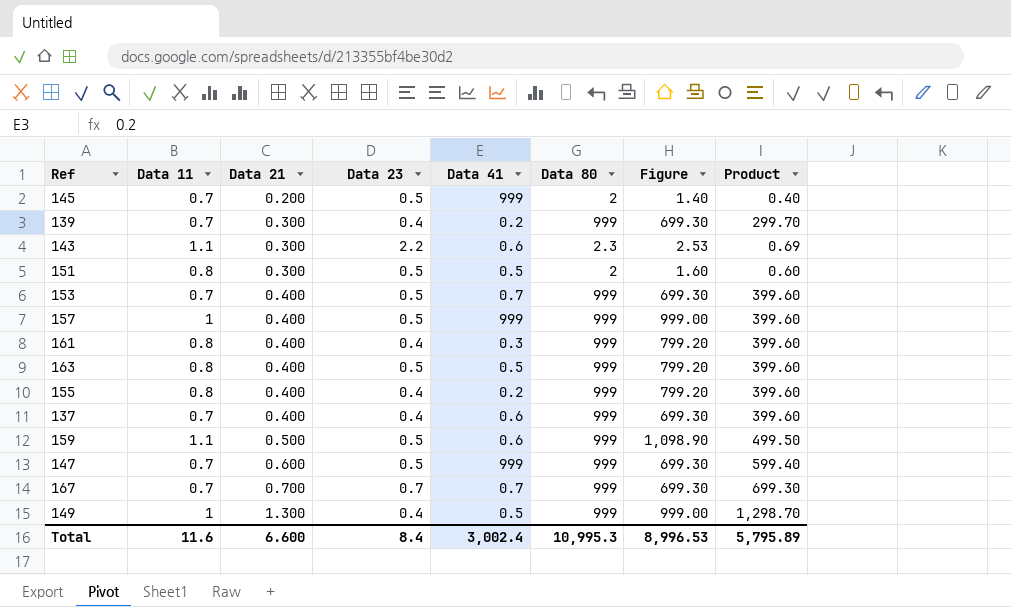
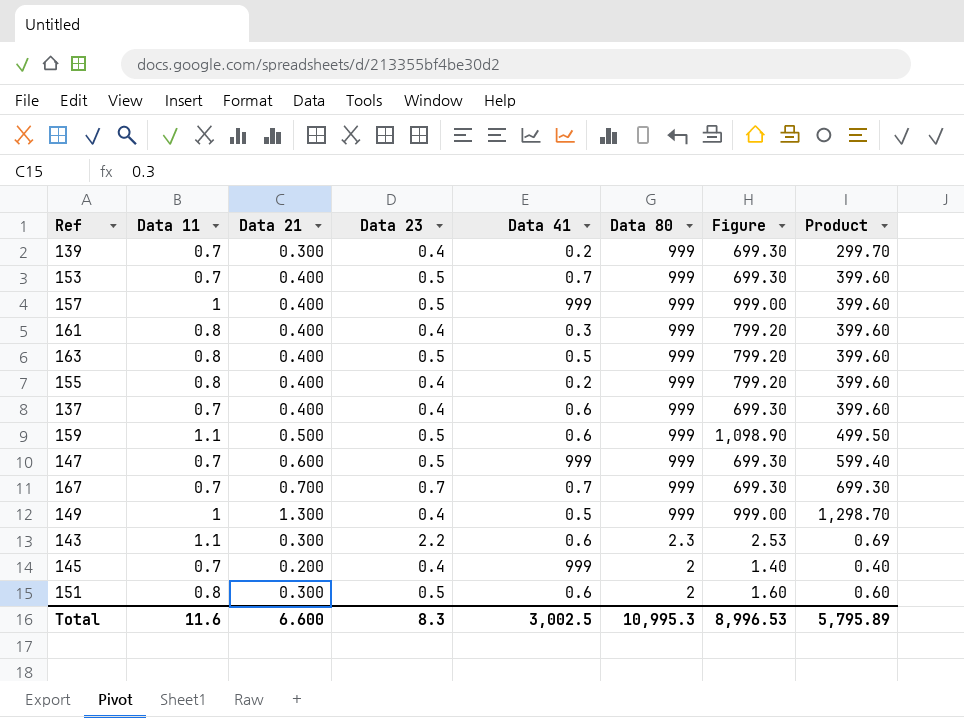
row order: Data 21 ascending -> Data 80 descending
145 | Data 23: 0.5 -> 0.4
151 | Data 41: 0.5 -> 0.6
Total | Data 23: 8.4 -> 8.3
Total | Data 41: 3,002.4 -> 3,002.5

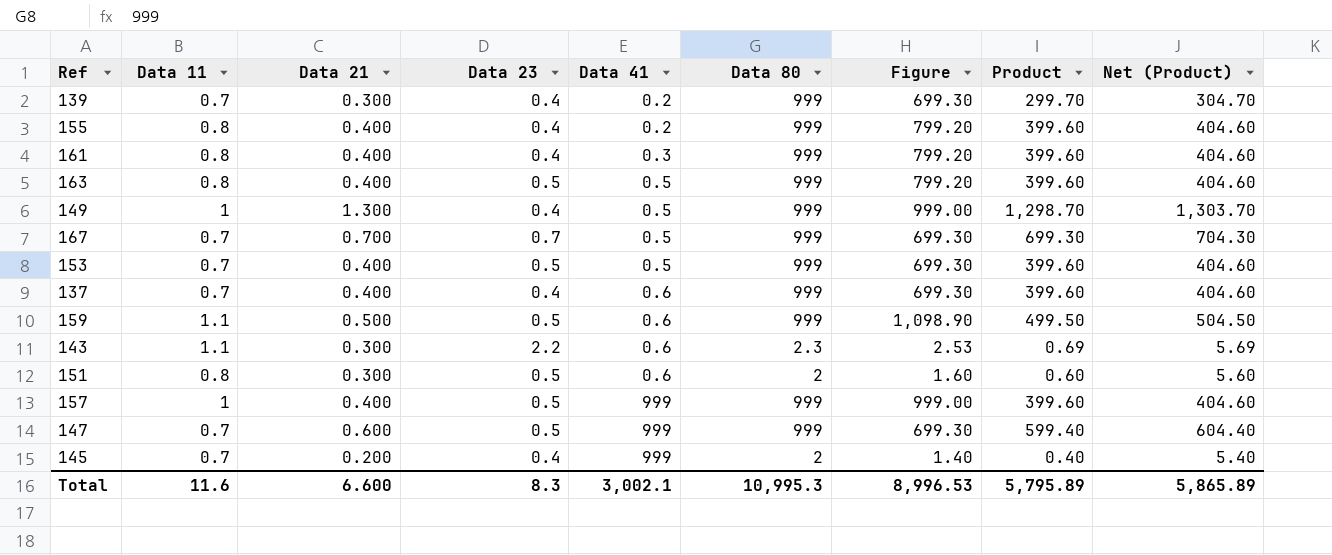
row order: Data 80 descending -> Data 41 ascending
column Net (Product) | formula: none -> [Product] + 5
167 | Data 41: 0.7 -> 0.5
153 | Data 41: 0.7 -> 0.5
Total | Data 41: 3,002.5 -> 3,002.1

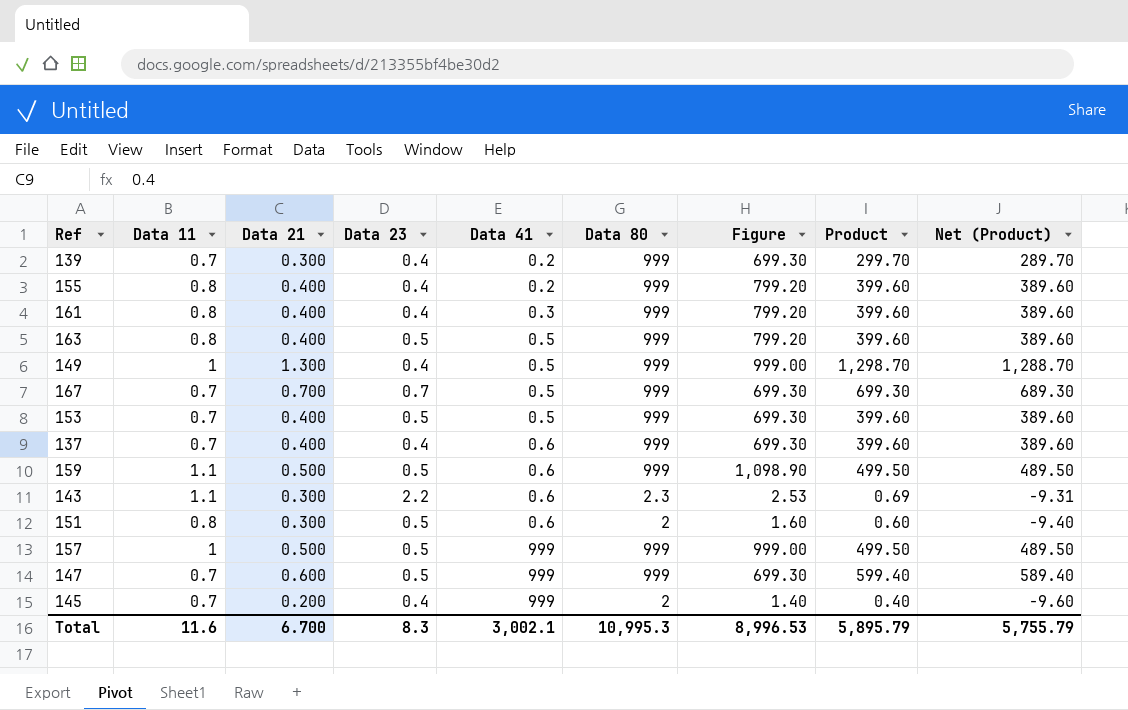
column Net (Product) | formula: [Product] + 5 -> [Product] - 10
157 | Data 21: 0.400 -> 0.500
157 | Product: 399.60 -> 499.50
Total | Data 21: 6.600 -> 6.700
Total | Product: 5,795.89 -> 5,895.79
Total | Net (Product): 5,865.89 -> 5,755.79

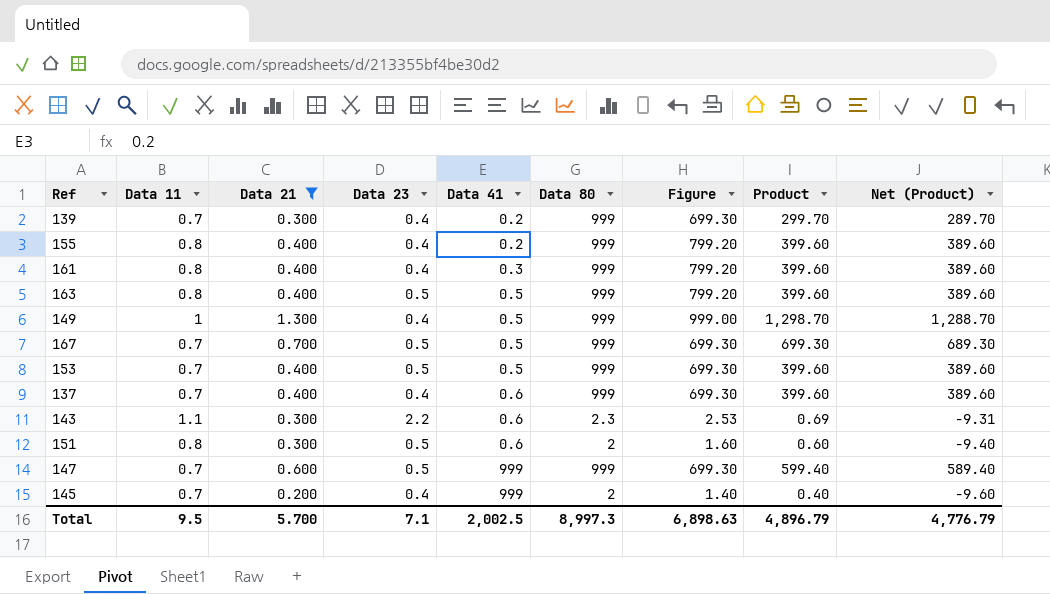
filter: none -> Data 21 != 0.500
167 | Data 23: 0.7 -> 0.5
Total | Data 11: 11.6 -> 9.5
Total | Data 21: 6.700 -> 5.700
Total | Data 23: 8.3 -> 7.1
Total | Data 41: 3,002.1 -> 2,002.5
Total | Data 80: 10,995.3 -> 8,997.3
Total | Figure: 8,996.53 -> 6,898.63
Total | Product: 5,895.79 -> 4,896.79
Total | Net (Product): 5,755.79 -> 4,776.79

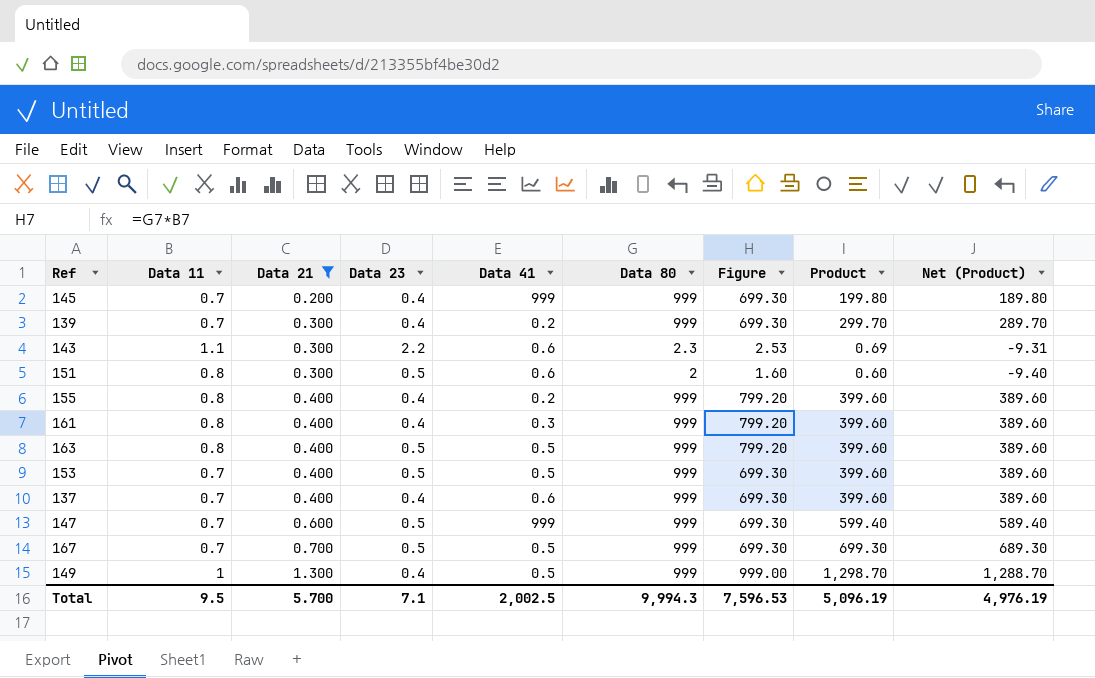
row order: Data 41 ascending -> Data 21 ascending
145 | Data 80: 2 -> 999
145 | Figure: 1.40 -> 699.30
145 | Product: 0.40 -> 199.80
145 | Net (Product): -9.60 -> 189.80
Total | Data 80: 8,997.3 -> 9,994.3
Total | Figure: 6,898.63 -> 7,596.53
Total | Product: 4,896.79 -> 5,096.19
Total | Net (Product): 4,776.79 -> 4,976.19

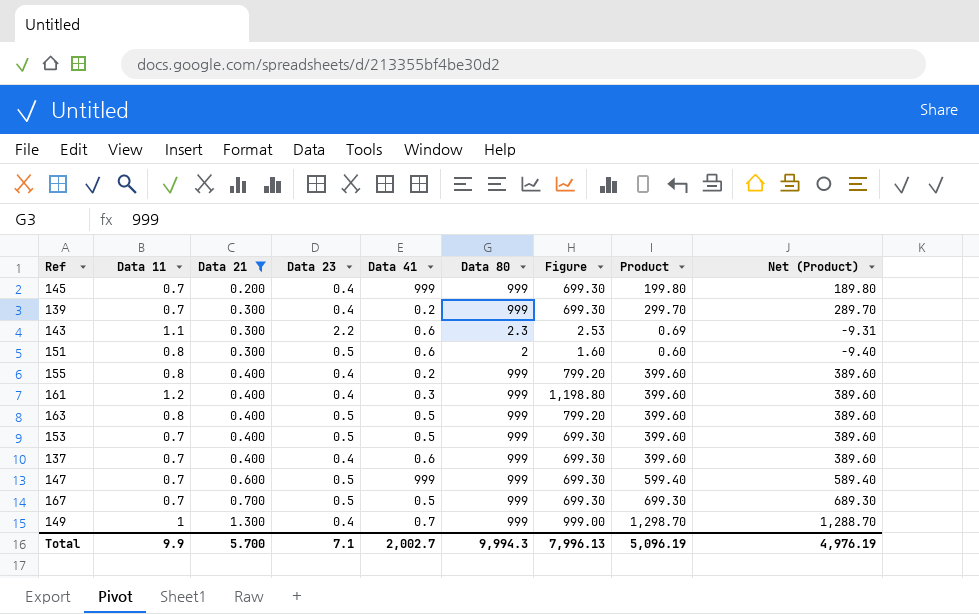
161 | Data 11: 0.8 -> 1.2
161 | Figure: 799.20 -> 1,198.80
149 | Data 41: 0.5 -> 0.7
Total | Data 11: 9.5 -> 9.9
Total | Data 41: 2,002.5 -> 2,002.7
Total | Figure: 7,596.53 -> 7,996.13

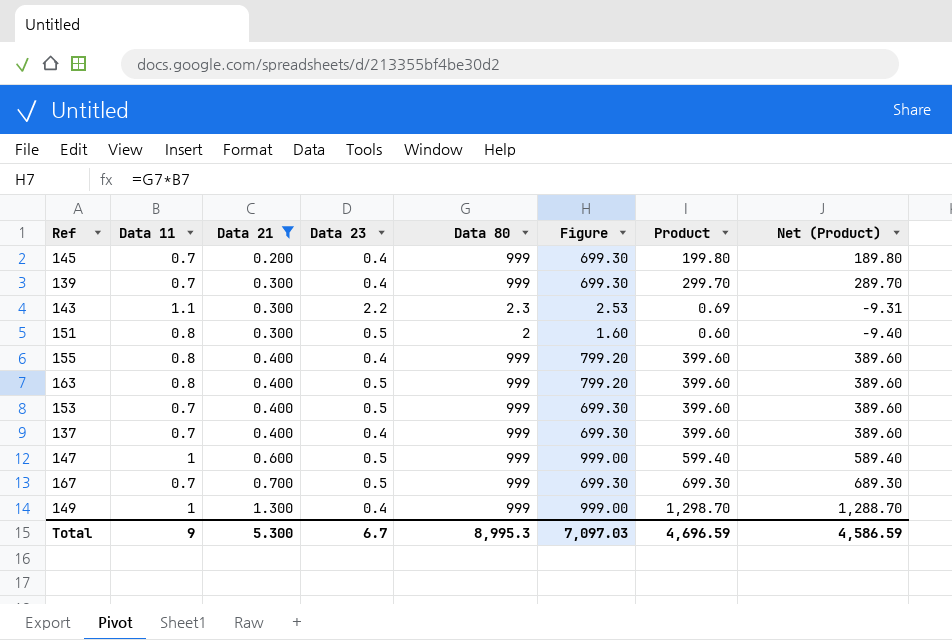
column Data 41 | position: 5 -> none
row 161: 1.2 | 0.400 | 0.4 | 0.3 | 999 | 1,198.80 | 399.60 | 389.60 -> none
147 | Data 11: 0.7 -> 1
147 | Figure: 699.30 -> 999.00
Total | Data 11: 9.9 -> 9
Total | Data 21: 5.700 -> 5.300
Total | Data 23: 7.1 -> 6.7
Total | Data 80: 9,994.3 -> 8,995.3
Total | Figure: 7,996.13 -> 7,097.03
Total | Product: 5,096.19 -> 4,696.59
Total | Net (Product): 4,976.19 -> 4,586.59

